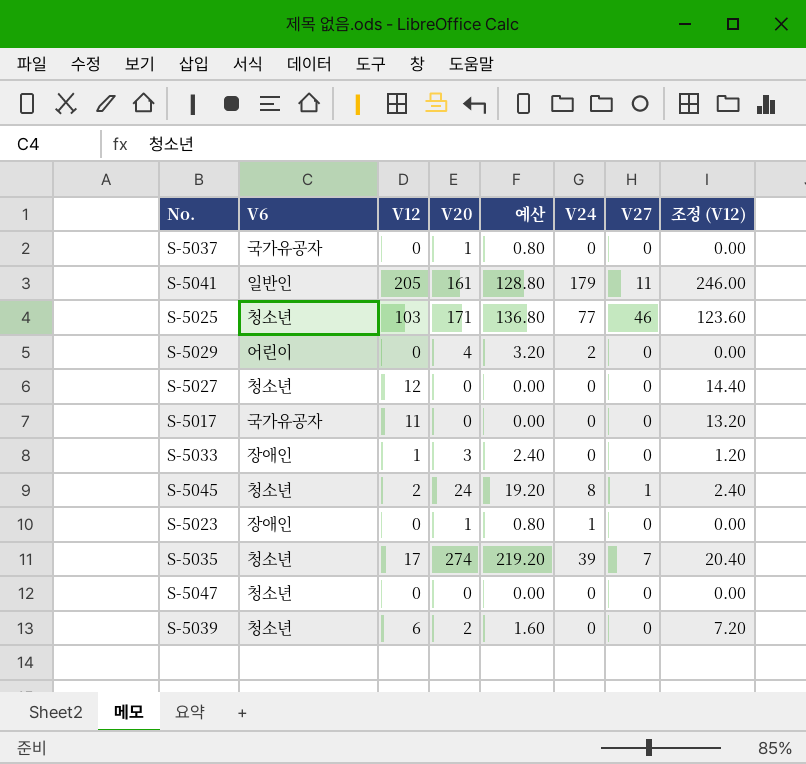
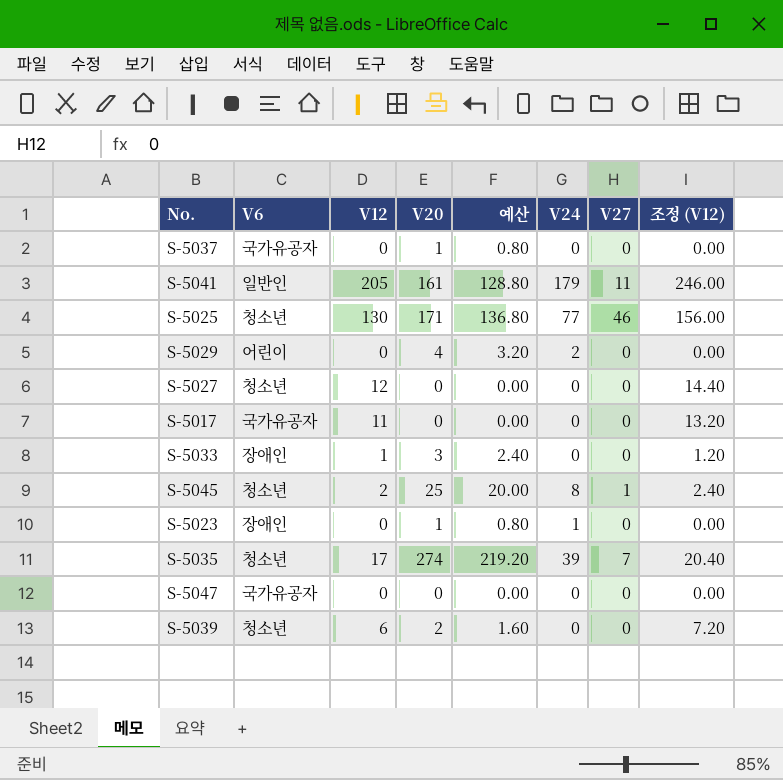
S-5025 | V12: 103 -> 130
S-5025 | 조정 (V12): 123.60 -> 156.00
S-5045 | V20: 24 -> 25
S-5045 | 예산: 19.20 -> 20.00
S-5047 | V6: 청소년 -> 국가유공자

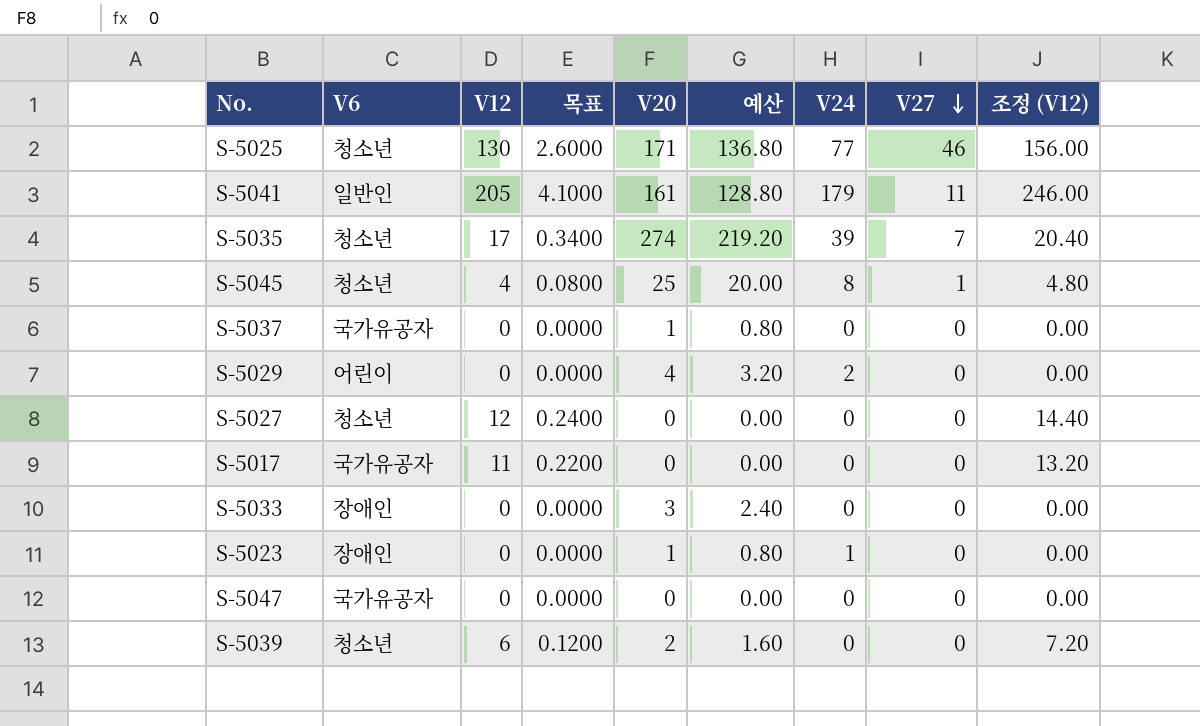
row order: none -> V27 descending
column 목표 | formula: none -> [V12] * 0.02
S-5045 | V12: 2 -> 4
S-5045 | 조정 (V12): 2.40 -> 4.80
S-5033 | V12: 1 -> 0
S-5033 | 조정 (V12): 1.20 -> 0.00

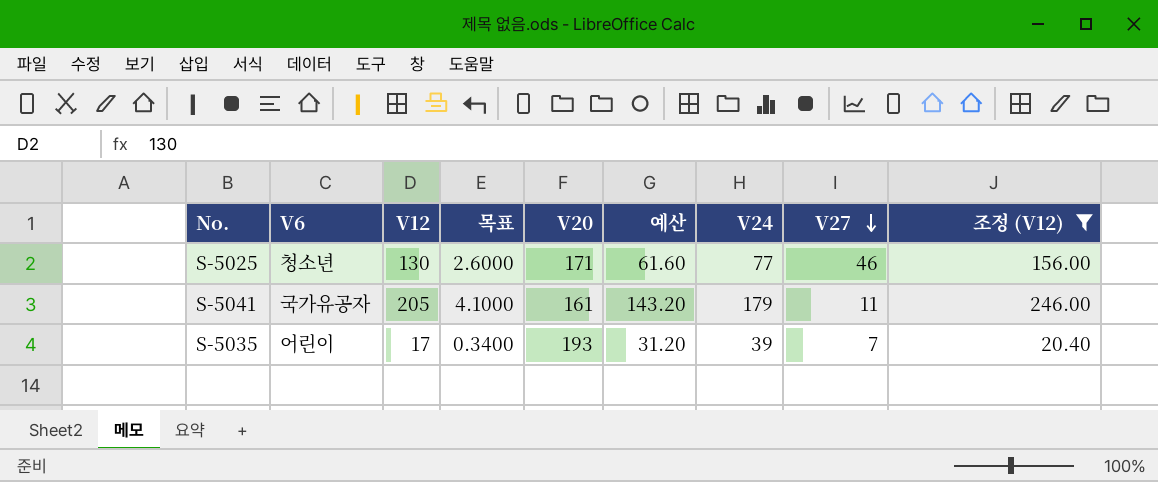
filter: none -> 조정 (V12) >= 20.40
column 예산 | formula: [V20] * 0.8 -> [V24] * 0.8
S-5041 | V6: 일반인 -> 국가유공자
S-5035 | V6: 청소년 -> 어린이
S-5035 | V20: 274 -> 193

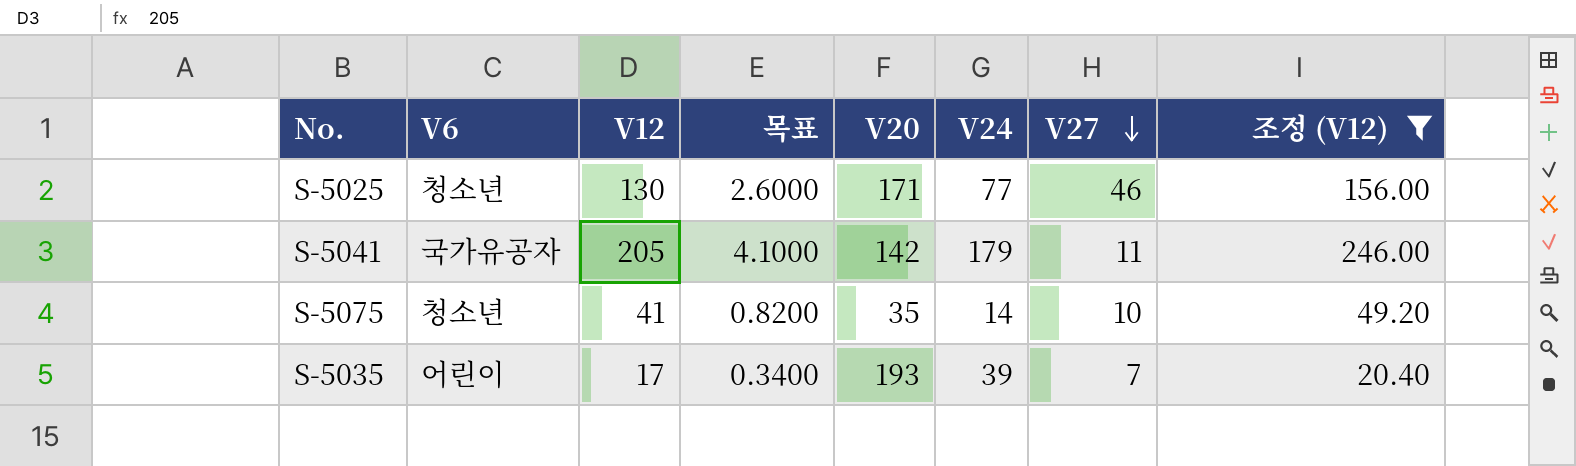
column 예산 | formula: [V24] * 0.8 -> none
S-5041 | V20: 161 -> 142
row S-5075: none -> 청소년 | 41 | 0.8200 | 35 | 14 | 10 | 49.20

